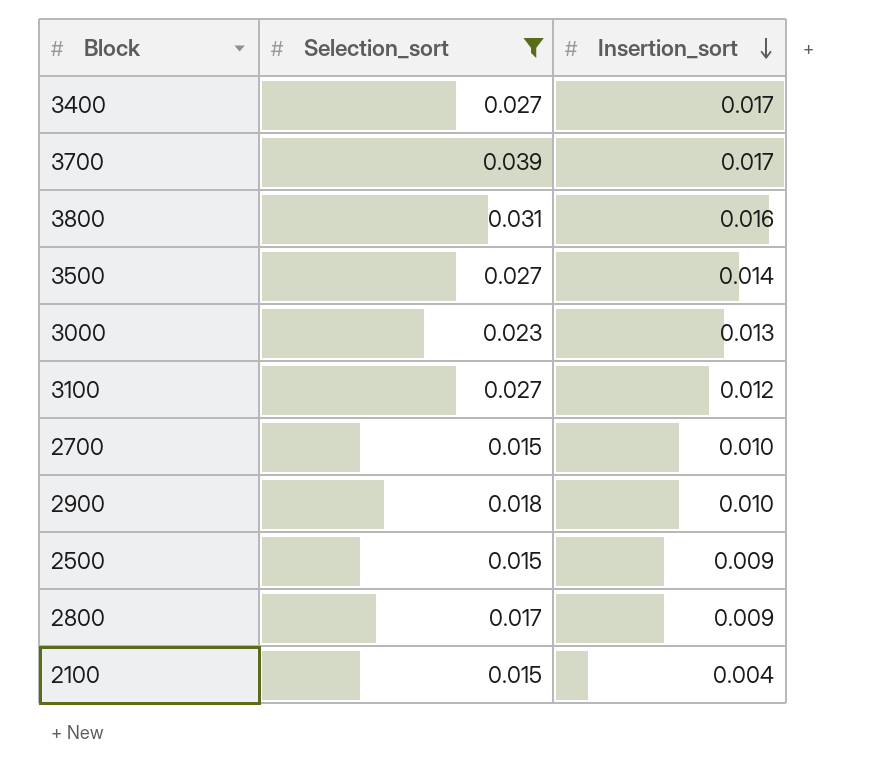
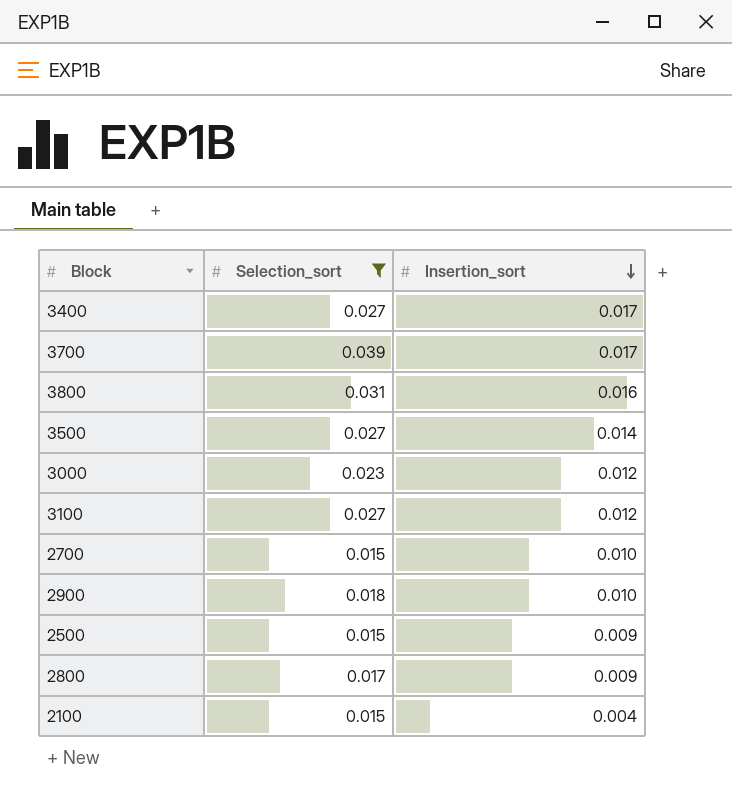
3000 | Insertion_sort: 0.013 -> 0.012

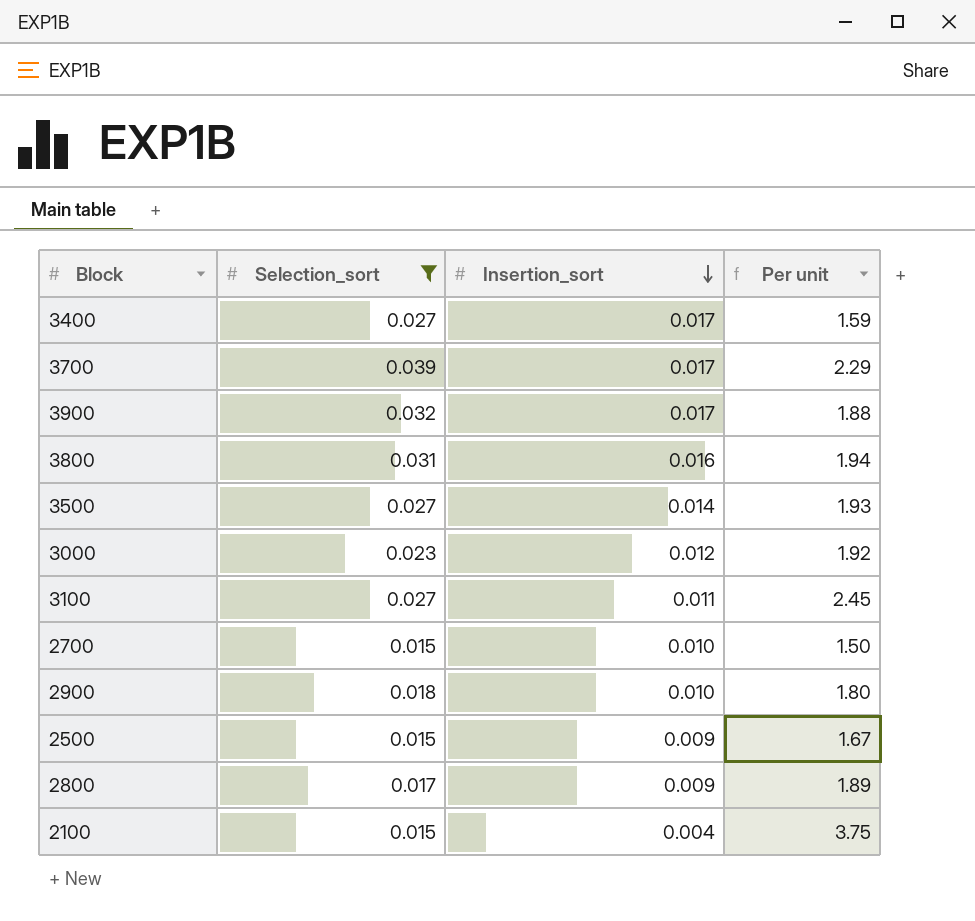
column Per unit | formula: none -> [Selection_sort] / [Insertion_sort]
row 3900: none -> 0.032 | 0.017 | 1.88
3100 | Insertion_sort: 0.012 -> 0.011

